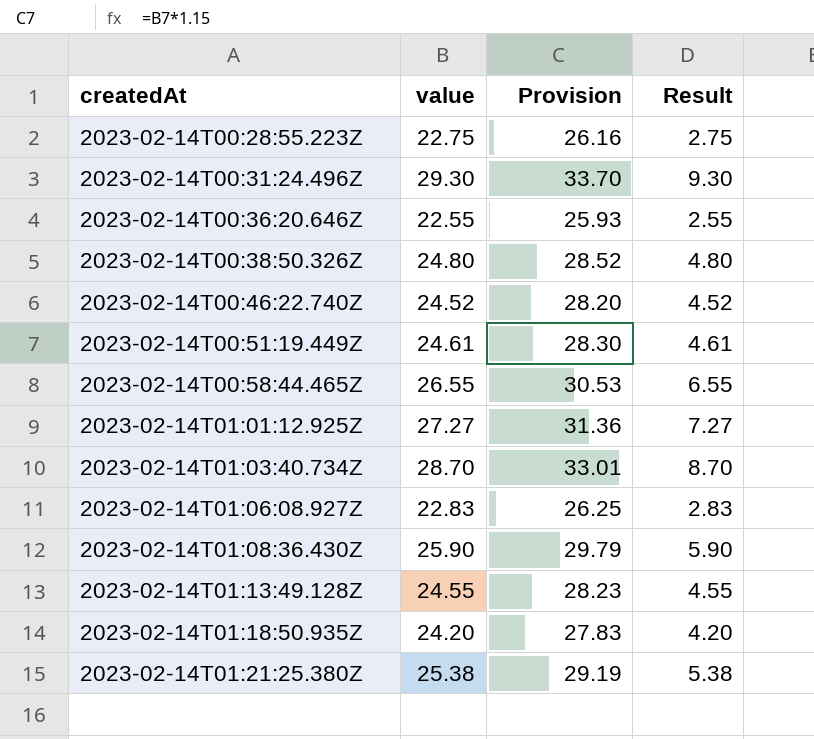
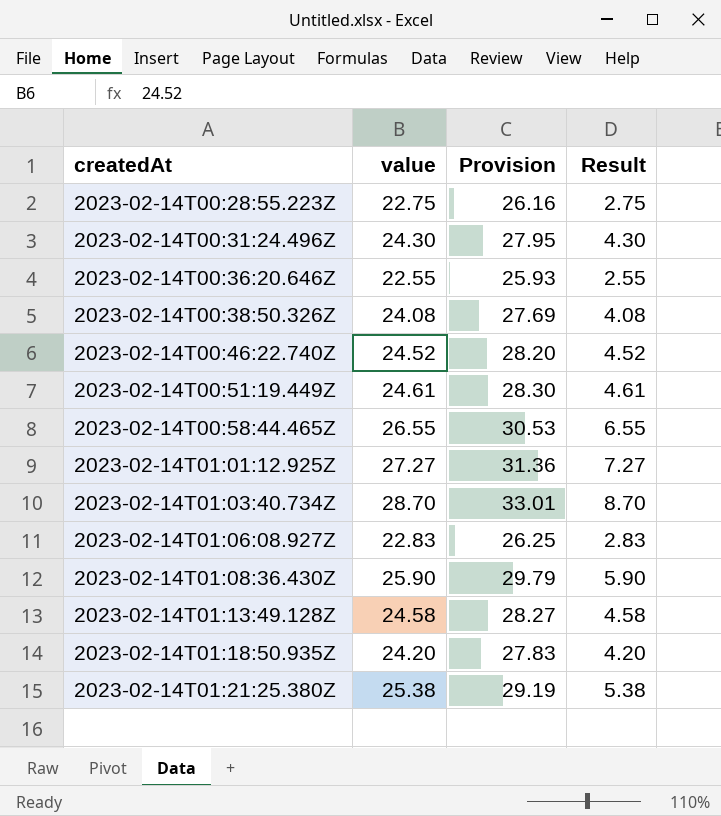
2023-02-14T00:31:24.496Z | value: 29.30 -> 24.30
2023-02-14T00:31:24.496Z | Provision: 33.70 -> 27.95
2023-02-14T00:31:24.496Z | Result: 9.30 -> 4.30
2023-02-14T00:38:50.326Z | value: 24.80 -> 24.08
2023-02-14T00:38:50.326Z | Provision: 28.52 -> 27.69
2023-02-14T00:38:50.326Z | Result: 4.80 -> 4.08
2023-02-14T01:13:49.128Z | value: 24.55 -> 24.58
2023-02-14T01:13:49.128Z | Provision: 28.23 -> 28.27
2023-02-14T01:13:49.128Z | Result: 4.55 -> 4.58

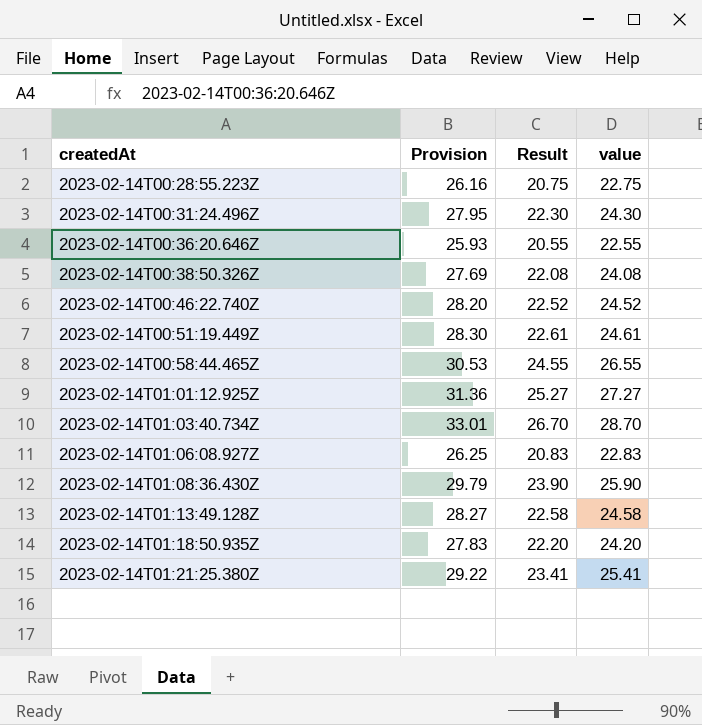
column Result | formula: [value] - 20 -> [value] - 2
column value | position: 2 -> 4
2023-02-14T01:21:25.380Z | Provision: 29.19 -> 29.22
2023-02-14T01:21:25.380Z | value: 25.38 -> 25.41

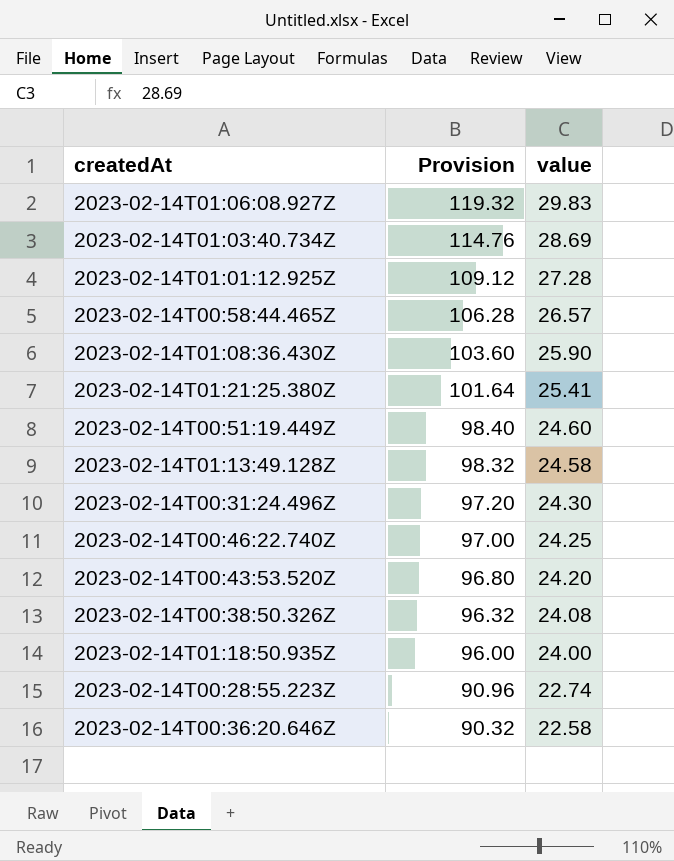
row order: createdAt ascending -> Provision descending
column Result | formula: [value] - 2 -> none
column Provision | formula: [value] * 1.15 -> [value] * 4
2023-02-14T01:06:08.927Z | value: 22.83 -> 29.83
2023-02-14T01:03:40.734Z | value: 28.70 -> 28.69
2023-02-14T01:01:12.925Z | value: 27.27 -> 27.28
2023-02-14T00:58:44.465Z | value: 26.55 -> 26.57
2023-02-14T00:51:19.449Z | value: 24.61 -> 24.60
2023-02-14T00:46:22.740Z | value: 24.52 -> 24.25
row 2023-02-14T00:43:53.520Z: none -> 96.80 | 24.20
2023-02-14T01:18:50.935Z | value: 24.20 -> 24.00
2023-02-14T00:28:55.223Z | value: 22.75 -> 22.74
2023-02-14T00:36:20.646Z | value: 22.55 -> 22.58

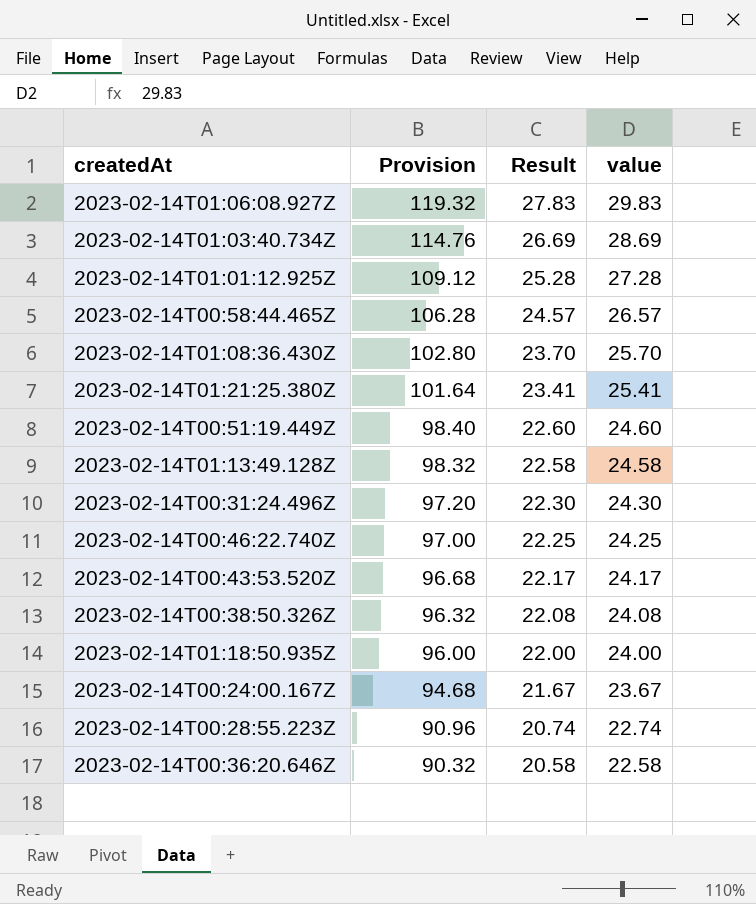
column Result | formula: none -> [value] - 2
2023-02-14T01:08:36.430Z | Provision: 103.60 -> 102.80
2023-02-14T01:08:36.430Z | value: 25.90 -> 25.70
2023-02-14T00:43:53.520Z | Provision: 96.80 -> 96.68
2023-02-14T00:43:53.520Z | value: 24.20 -> 24.17
row 2023-02-14T00:24:00.167Z: none -> 94.68 | 21.67 | 23.67

